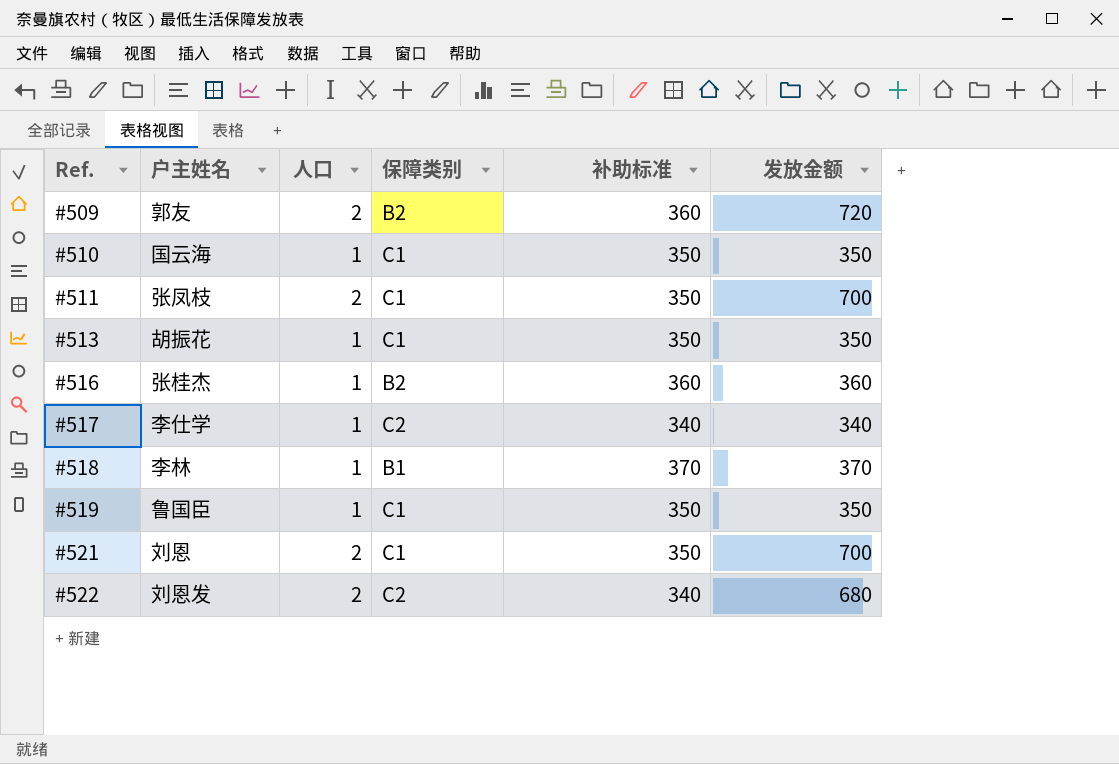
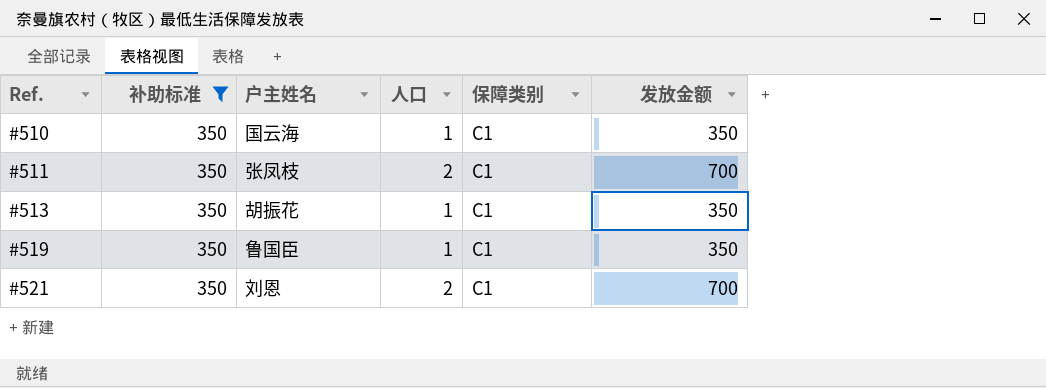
filter: none -> 补助标准 = 350
column 补助标准 | position: 5 -> 2

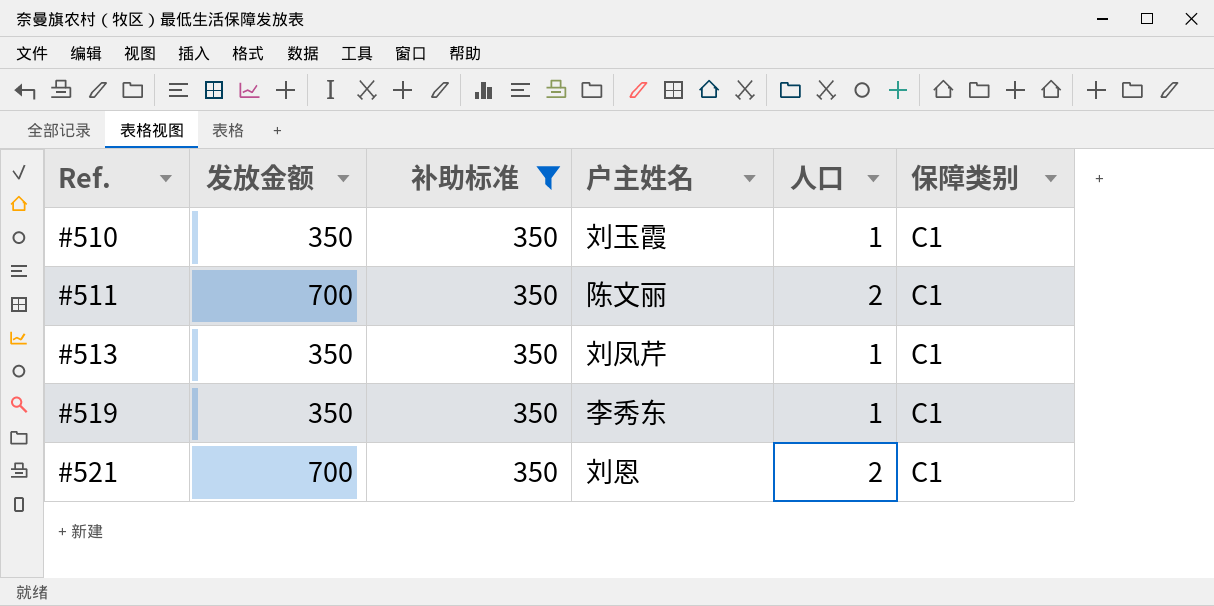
column 发放金额 | position: 6 -> 2
#510 | 户主姓名: 国云海 -> 刘玉霞
#511 | 户主姓名: 张凤枝 -> 陈文丽
#513 | 户主姓名: 胡振花 -> 刘凤芹
#519 | 户主姓名: 鲁国臣 -> 李秀东

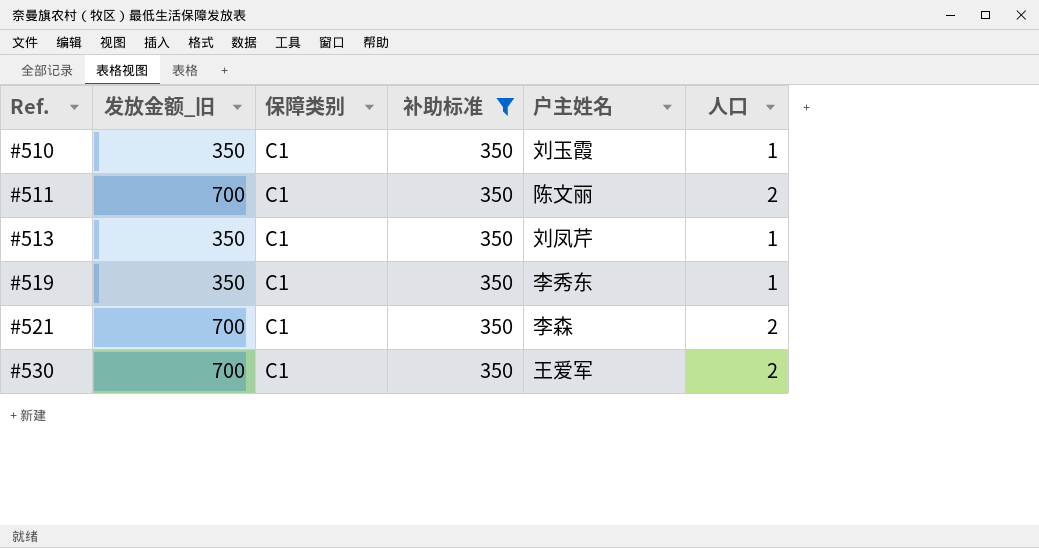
column name: 发放金额 -> 发放金额_旧
column 保障类别 | position: 6 -> 3
#521 | 户主姓名: 刘恩 -> 李森
row #530: none -> 700 | C1 | 350 | 王爱军 | 2

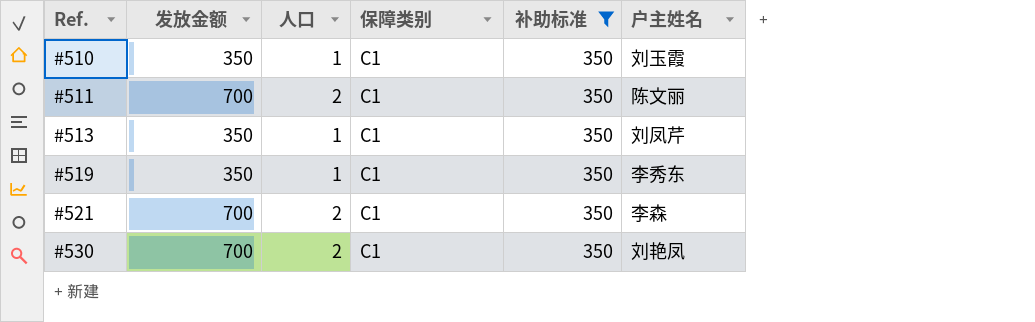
column name: 发放金额_旧 -> 发放金额
column 人口 | position: 6 -> 3
#530 | 户主姓名: 王爱军 -> 刘艳凤

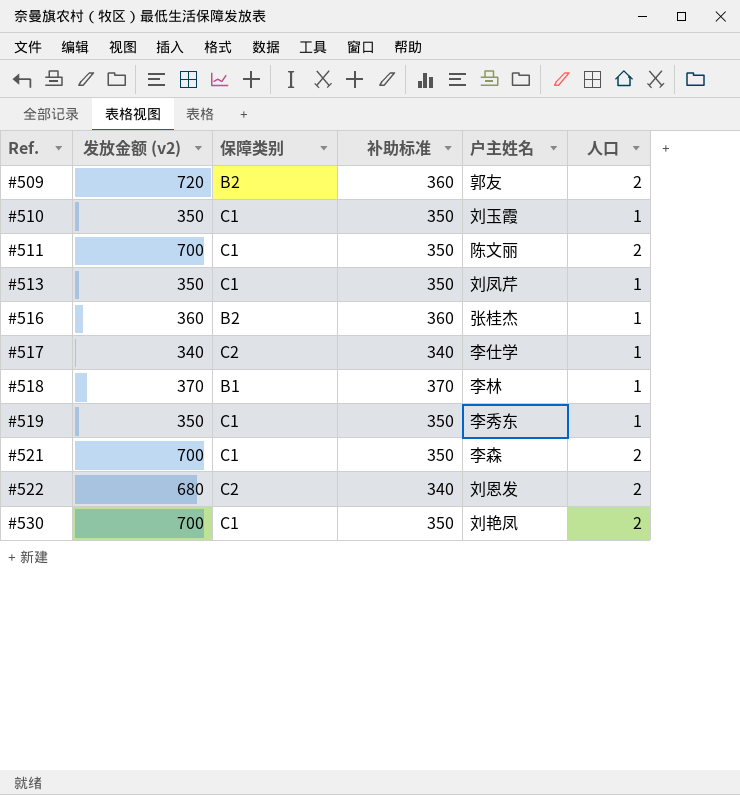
filter: 补助标准 = 350 -> none
column name: 发放金额 -> 发放金额 (v2)
column 人口 | position: 3 -> 6

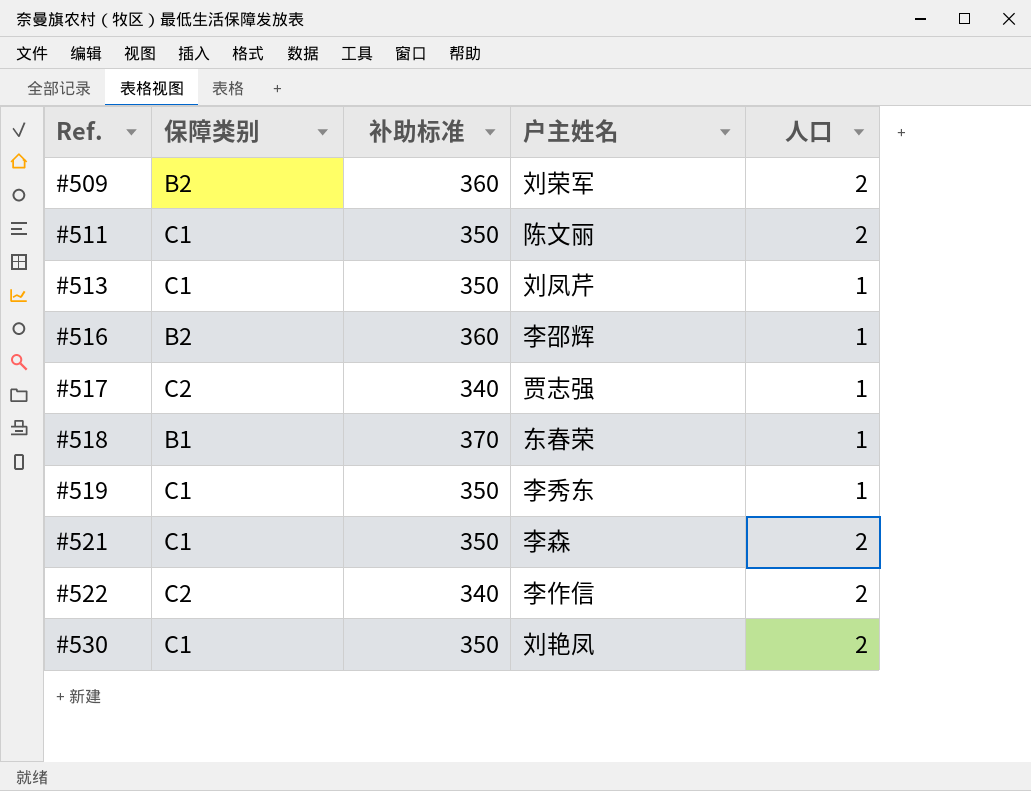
column 发放金额 (v2) | formula: [补助标准] * [人口] -> none
row #510: 350 | C1 | 350 | 刘玉霞 | 1 -> none
#509 | 户主姓名: 郭友 -> 刘荣军
#516 | 户主姓名: 张桂杰 -> 李邵辉
#517 | 户主姓名: 李仕学 -> 贾志强
#518 | 户主姓名: 李林 -> 东春荣
#522 | 户主姓名: 刘恩发 -> 李作信

